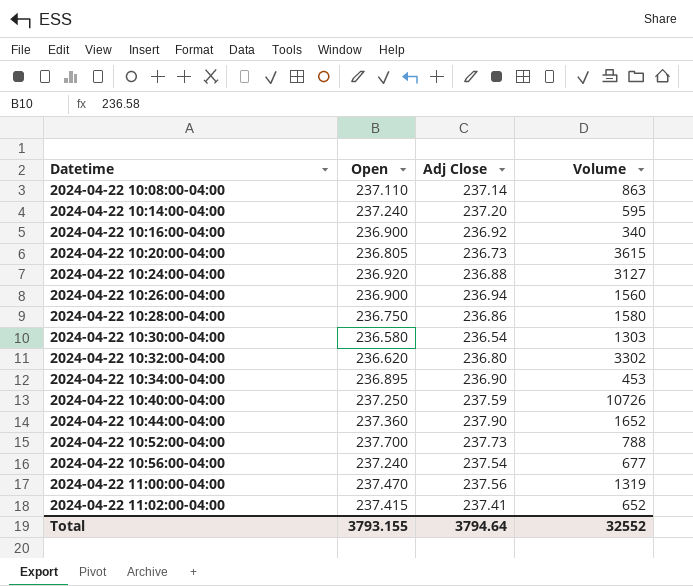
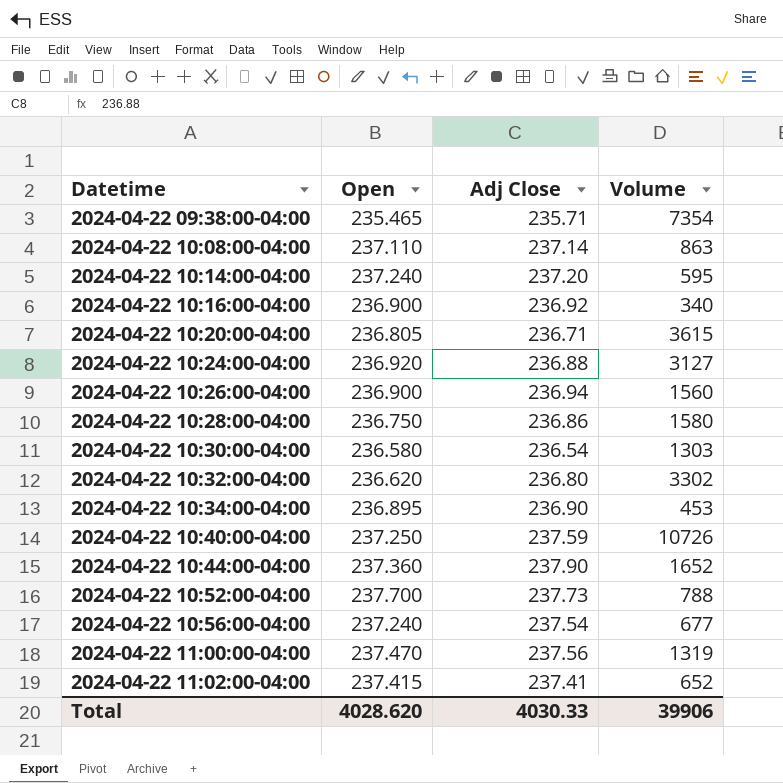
row 2024-04-22 09:38:00-04:00: none -> 235.465 | 235.71 | 7354
2024-04-22 10:20:00-04:00 | Adj Close: 236.73 -> 236.71
Total | Open: 3793.155 -> 4028.620
Total | Adj Close: 3794.64 -> 4030.33
Total | Volume: 32552 -> 39906

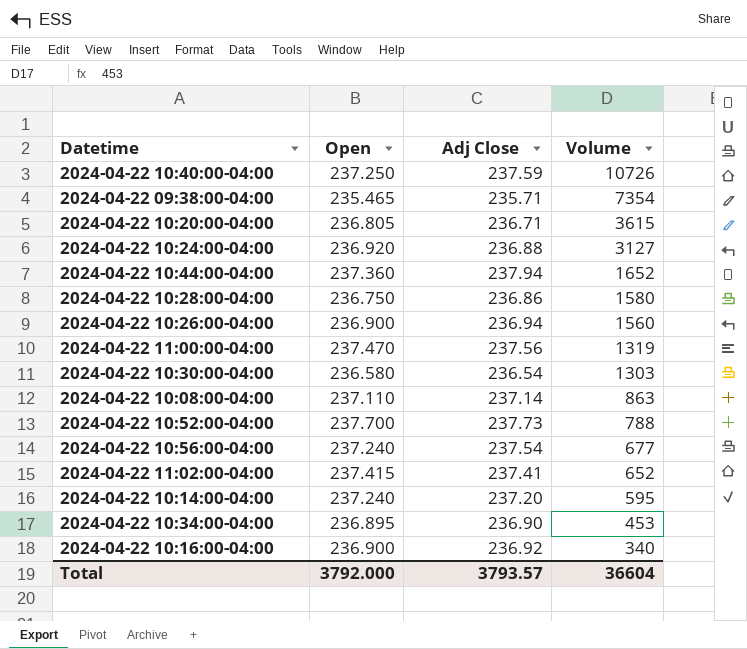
row order: Datetime ascending -> Volume descending
row 2024-04-22 10:32:00-04:00: 236.620 | 236.80 | 3302 -> none
2024-04-22 10:44:00-04:00 | Adj Close: 237.90 -> 237.94
Total | Open: 4028.620 -> 3792.000
Total | Adj Close: 4030.33 -> 3793.57
Total | Volume: 39906 -> 36604

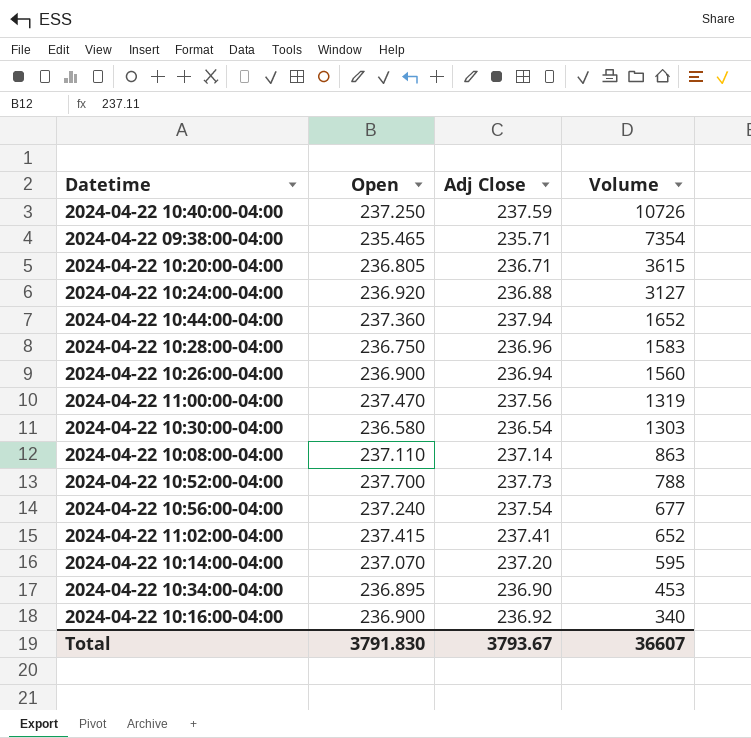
2024-04-22 10:28:00-04:00 | Adj Close: 236.86 -> 236.96
2024-04-22 10:28:00-04:00 | Volume: 1580 -> 1583
2024-04-22 10:14:00-04:00 | Open: 237.240 -> 237.070
Total | Open: 3792.000 -> 3791.830
Total | Adj Close: 3793.57 -> 3793.67
Total | Volume: 36604 -> 36607

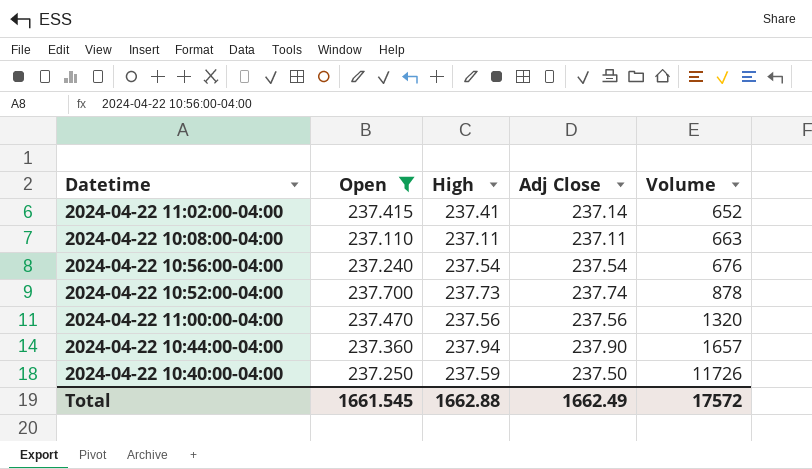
filter: none -> Open >= 237.110
row order: Volume descending -> Volume ascending
column High | position: none -> 3
2024-04-22 11:02:00-04:00 | Adj Close: 237.41 -> 237.14
2024-04-22 10:08:00-04:00 | Adj Close: 237.14 -> 237.11
2024-04-22 10:08:00-04:00 | Volume: 863 -> 663
2024-04-22 10:56:00-04:00 | Volume: 677 -> 676
2024-04-22 10:52:00-04:00 | Adj Close: 237.73 -> 237.74
2024-04-22 10:52:00-04:00 | Volume: 788 -> 878
2024-04-22 11:00:00-04:00 | Volume: 1319 -> 1320
2024-04-22 10:44:00-04:00 | Adj Close: 237.94 -> 237.90
2024-04-22 10:44:00-04:00 | Volume: 1652 -> 1657
2024-04-22 10:40:00-04:00 | Adj Close: 237.59 -> 237.50
2024-04-22 10:40:00-04:00 | Volume: 10726 -> 11726
Total | Open: 3791.830 -> 1661.545
Total | Adj Close: 3793.67 -> 1662.49
Total | Volume: 36607 -> 17572

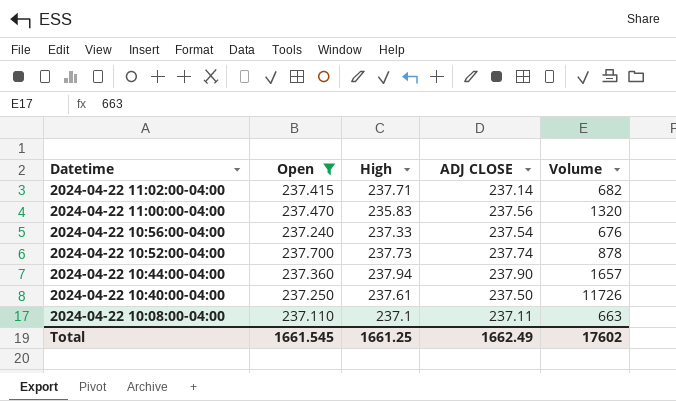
row order: Volume ascending -> Datetime descending
column name: Adj Close -> ADJ CLOSE
2024-04-22 11:02:00-04:00 | High: 237.41 -> 237.71
2024-04-22 11:02:00-04:00 | Volume: 652 -> 682
2024-04-22 11:00:00-04:00 | High: 237.56 -> 235.83
2024-04-22 10:56:00-04:00 | High: 237.54 -> 237.33
2024-04-22 10:40:00-04:00 | High: 237.59 -> 237.61
2024-04-22 10:08:00-04:00 | High: 237.11 -> 237.1
Total | High: 1662.88 -> 1661.25
Total | Volume: 17572 -> 17602

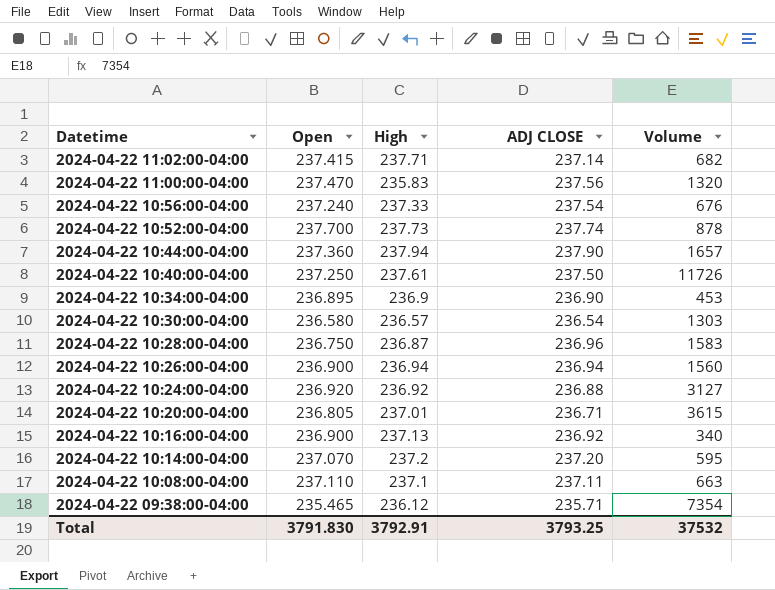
filter: Open >= 237.110 -> none
Total | Open: 1661.545 -> 3791.830
Total | High: 1661.25 -> 3792.91
Total | ADJ CLOSE: 1662.49 -> 3793.25
Total | Volume: 17602 -> 37532

